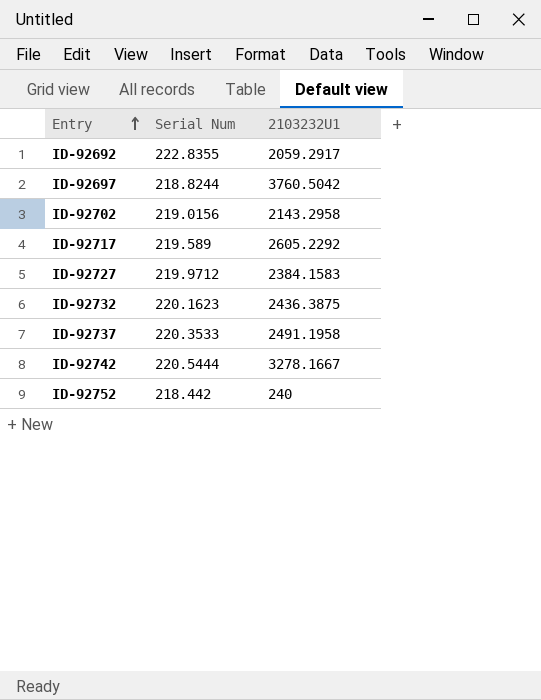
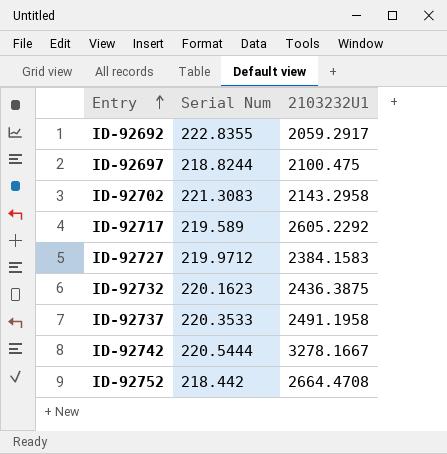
ID-92697 | 2103232U1: 3760.5042 -> 2100.475
ID-92702 | Serial Num: 219.0156 -> 221.3083
ID-92752 | 2103232U1: 240 -> 2664.4708

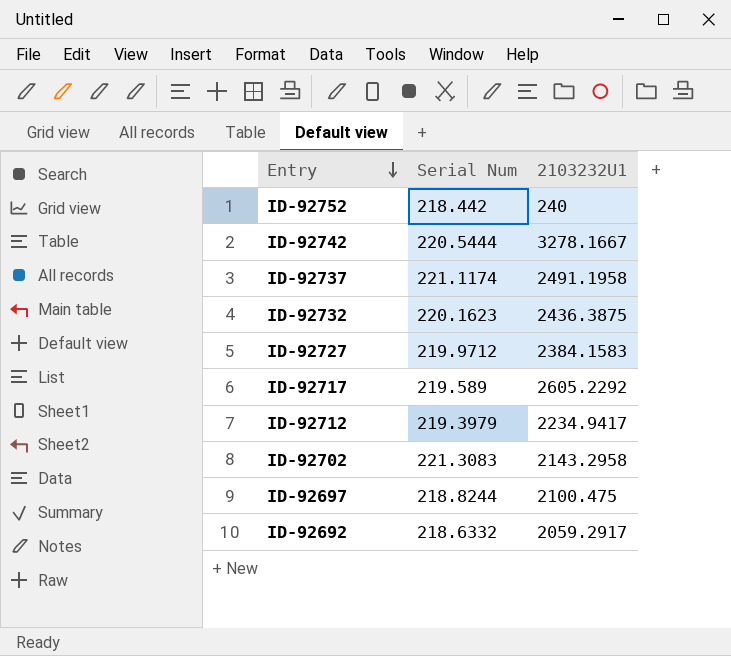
row order: Entry ascending -> Entry descending
ID-92752 | 2103232U1: 2664.4708 -> 240
ID-92737 | Serial Num: 220.3533 -> 221.1174
row ID-92712: none -> 219.3979 | 2234.9417
ID-92692 | Serial Num: 222.8355 -> 218.6332

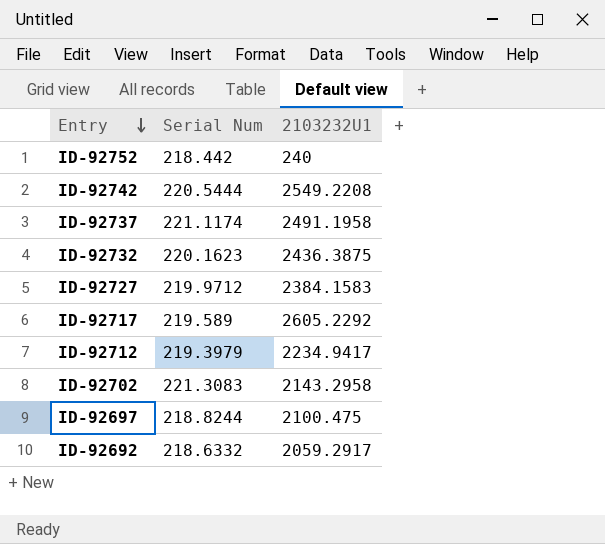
ID-92742 | 2103232U1: 3278.1667 -> 2549.2208

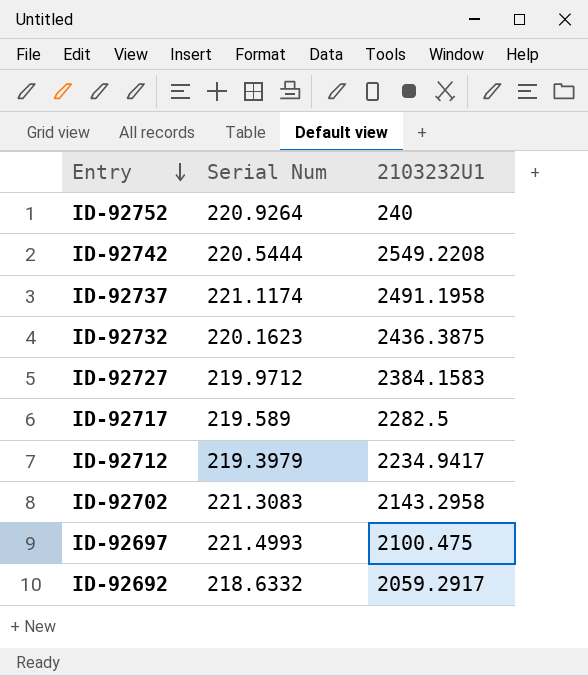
ID-92752 | Serial Num: 218.442 -> 220.9264
ID-92717 | 2103232U1: 2605.2292 -> 2282.5
ID-92697 | Serial Num: 218.8244 -> 221.4993

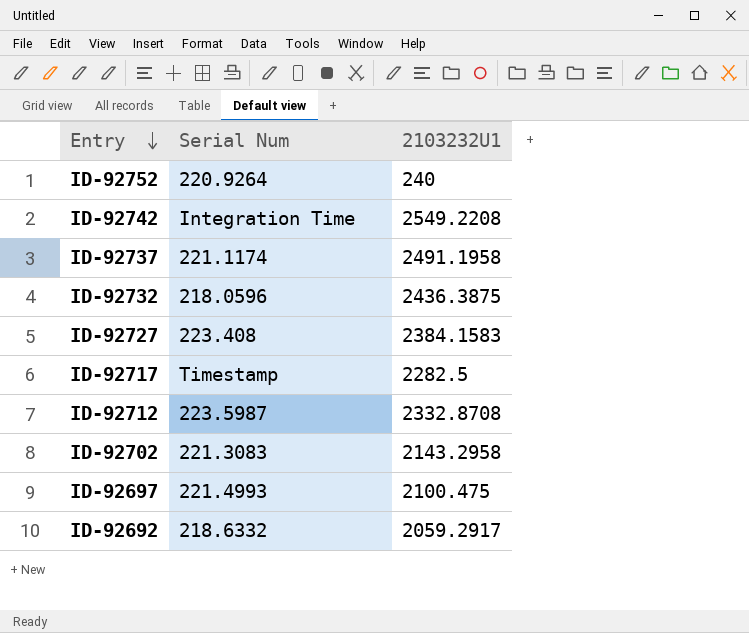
ID-92742 | Serial Num: 220.5444 -> Integration Time
ID-92732 | Serial Num: 220.1623 -> 218.0596
ID-92727 | Serial Num: 219.9712 -> 223.408
ID-92717 | Serial Num: 219.589 -> Timestamp
ID-92712 | Serial Num: 219.3979 -> 223.5987
ID-92712 | 2103232U1: 2234.9417 -> 2332.8708

